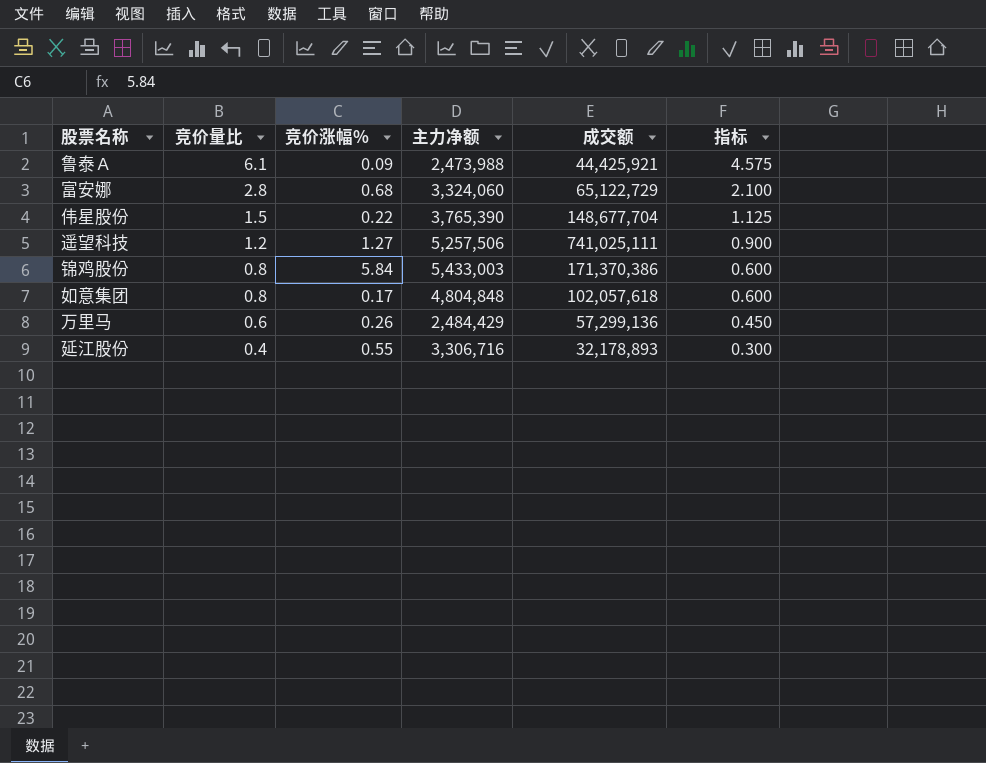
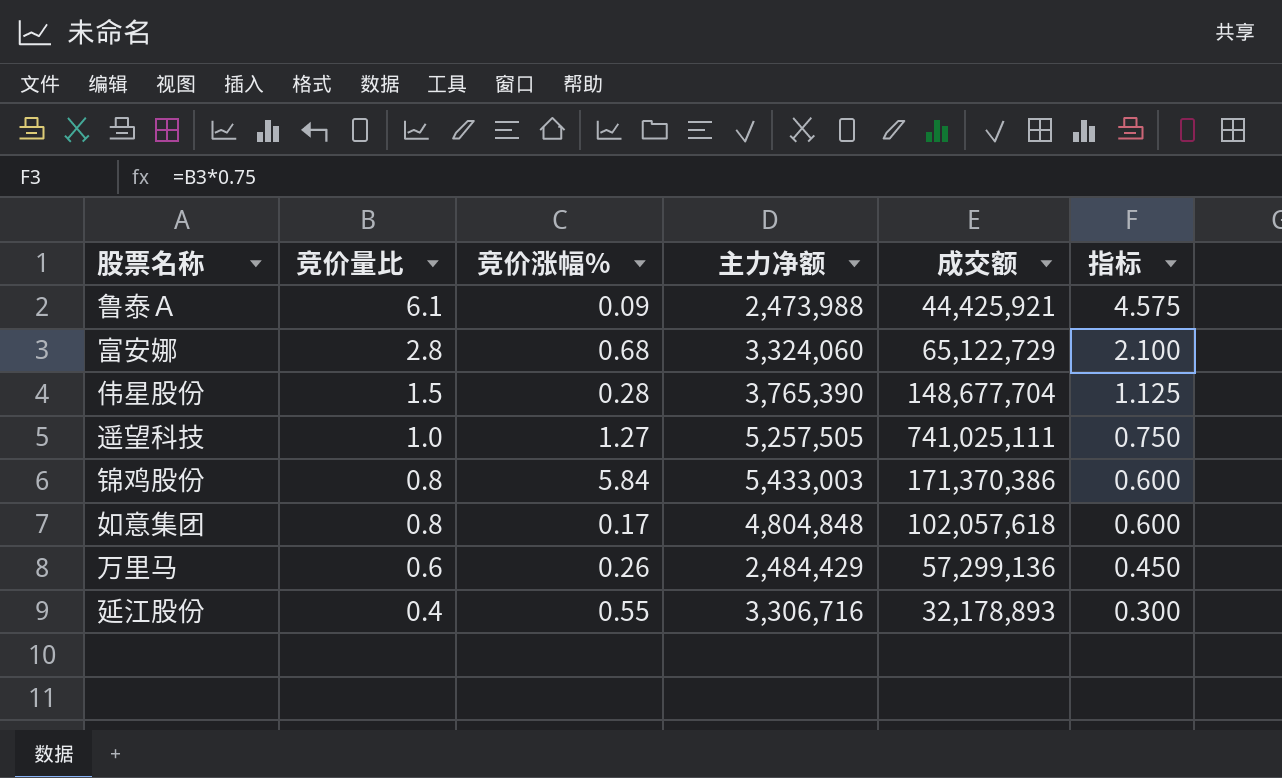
伟星股份 | 竞价涨幅%: 0.22 -> 0.28
遥望科技 | 竞价量比: 1.2 -> 1.0
遥望科技 | 主力净额: 5,257,506 -> 5,257,505
遥望科技 | 指标: 0.900 -> 0.750

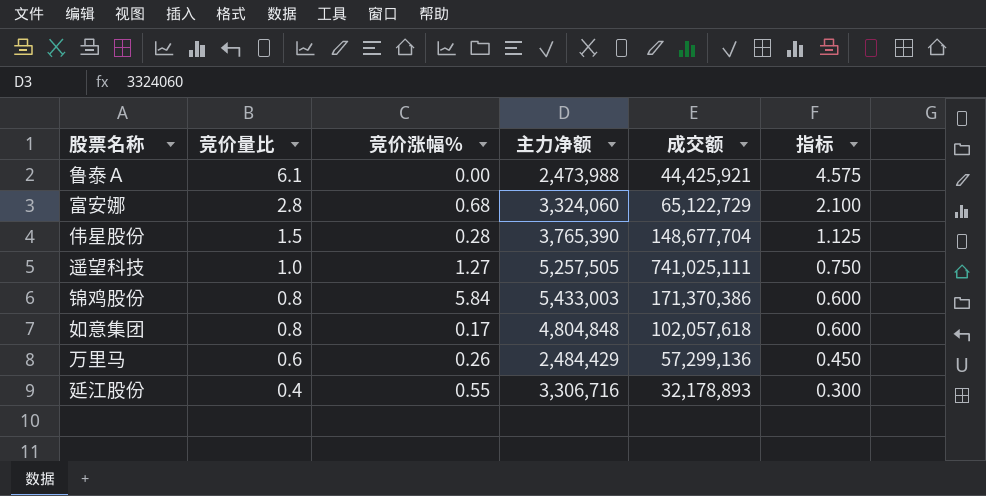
鲁泰Ａ | 竞价涨幅%: 0.09 -> 0.00

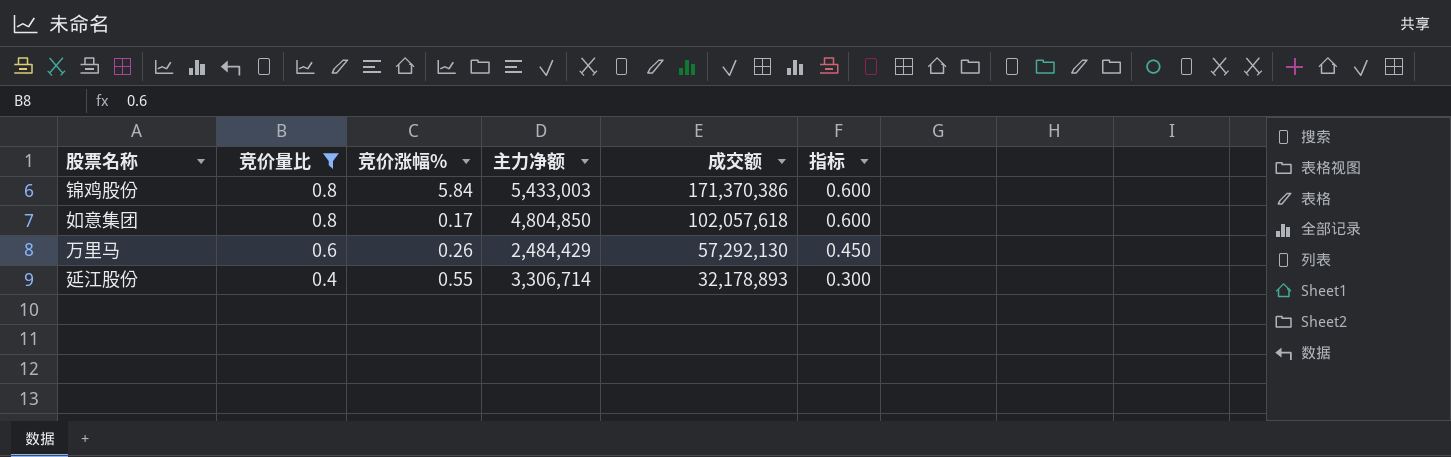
filter: none -> 竞价量比 <= 0.8
如意集团 | 主力净额: 4,804,848 -> 4,804,850
万里马 | 成交额: 57,299,136 -> 57,292,130
延江股份 | 主力净额: 3,306,716 -> 3,306,714

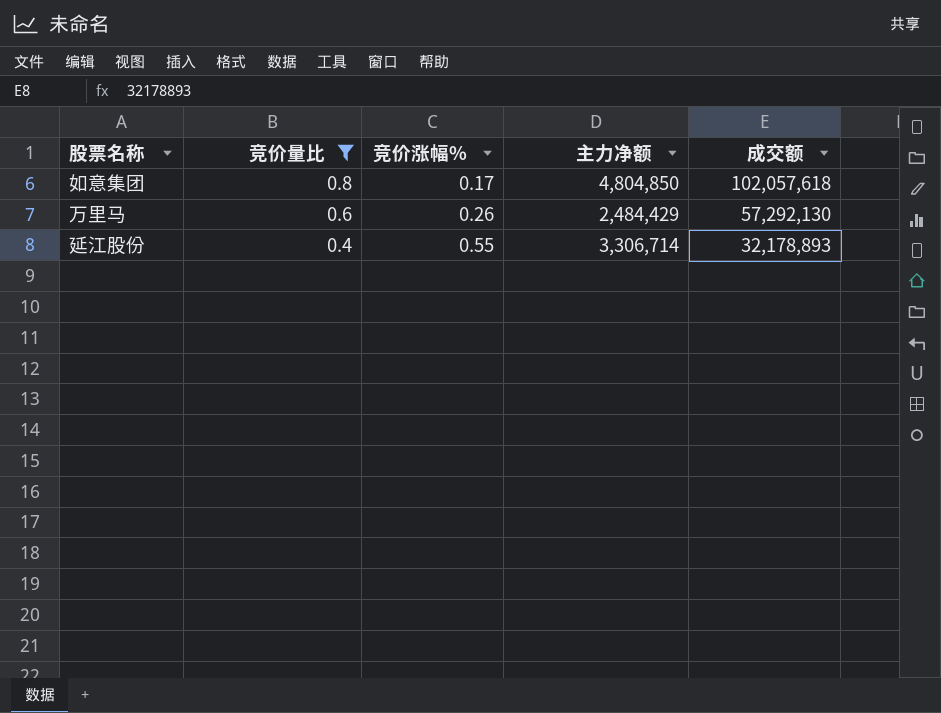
column 指标 | formula: [竞价量比] * 0.75 -> none
row 锦鸡股份: 0.8 | 5.84 | 5,433,003 | 171,370,386 | 0.600 -> none

